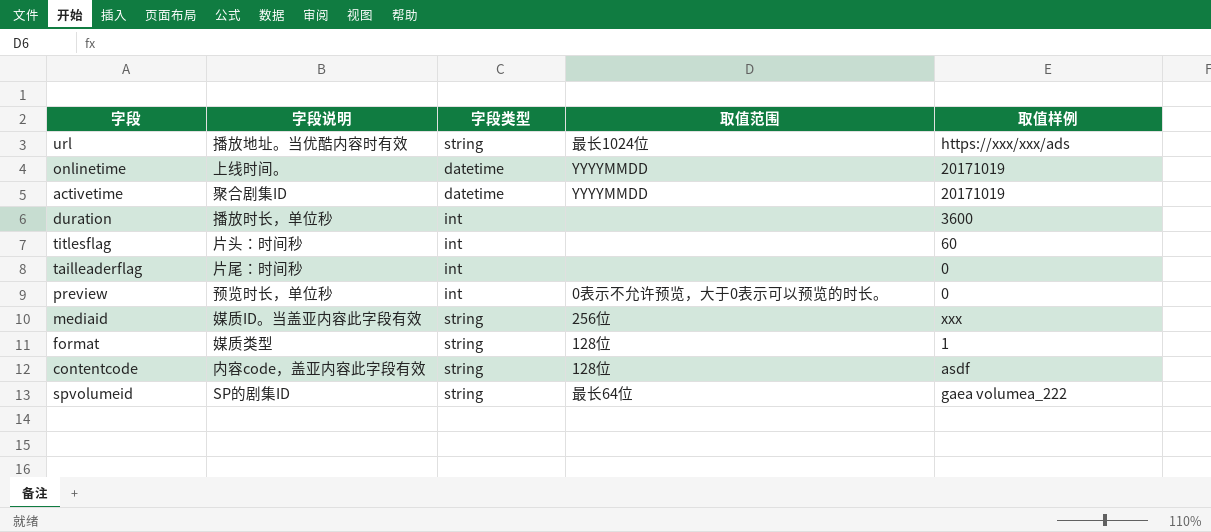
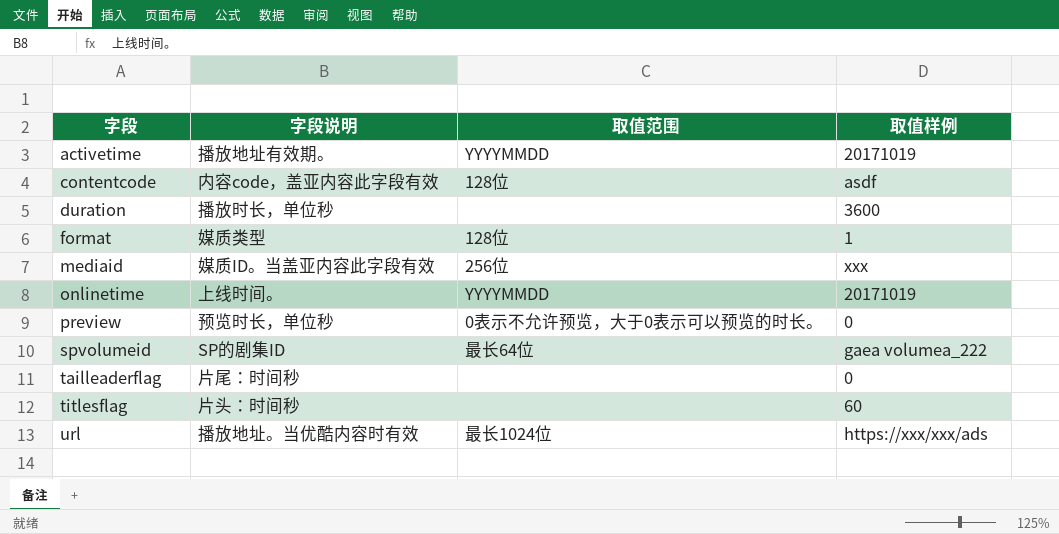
row order: none -> 字段 ascending
column 字段类型 | position: 3 -> none
activetime | 字段说明: 聚合剧集ID -> 播放地址有效期。

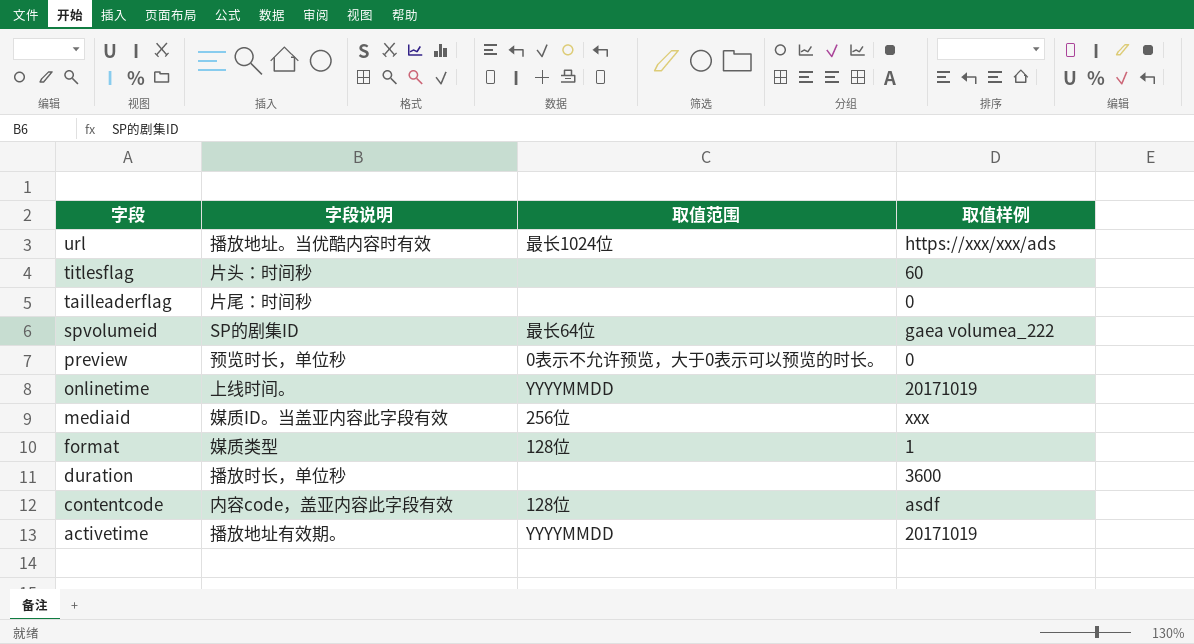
row order: 字段 ascending -> 字段 descending

